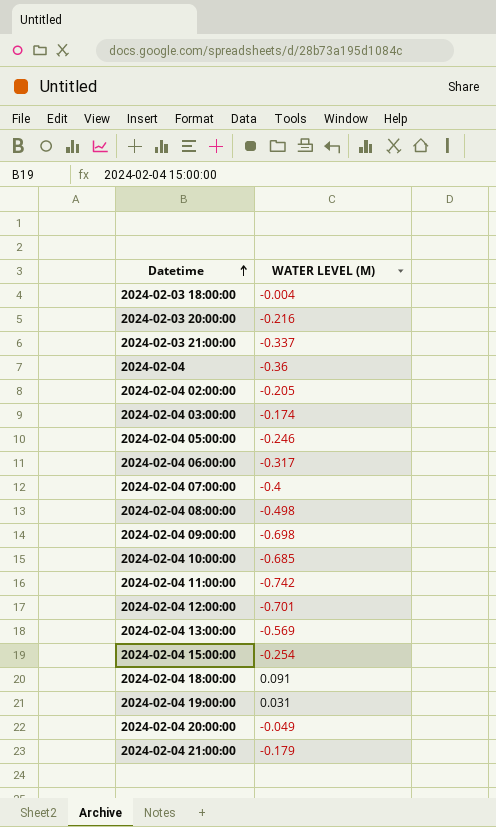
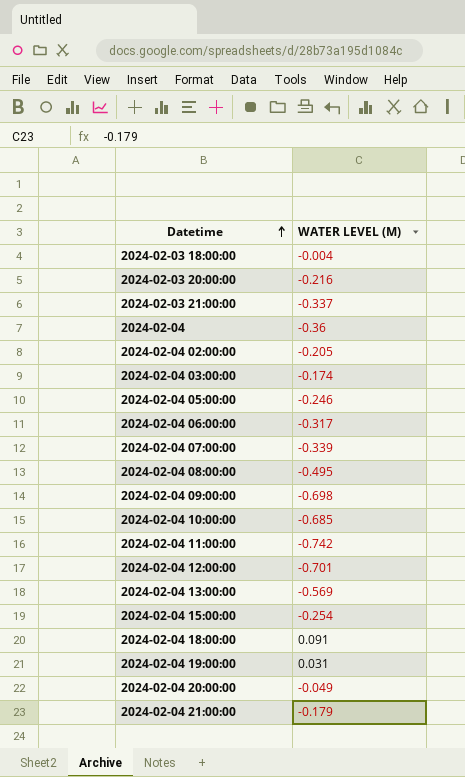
2024-02-04 07:00:00 | WATER LEVEL (M): -0.4 -> -0.339
2024-02-04 08:00:00 | WATER LEVEL (M): -0.498 -> -0.495

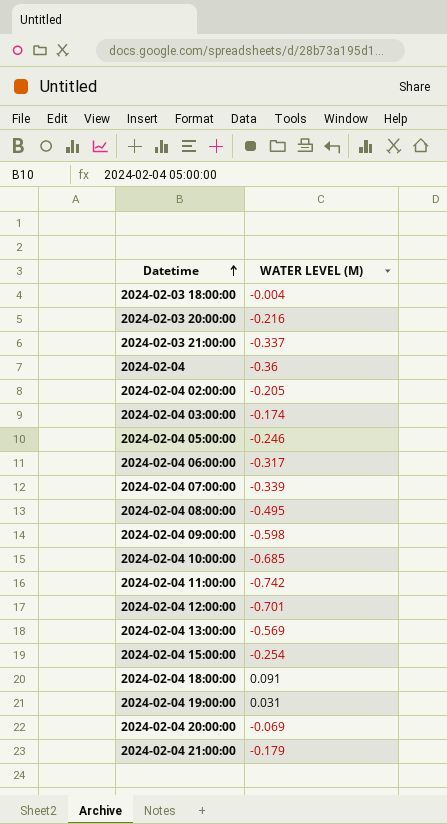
2024-02-04 09:00:00 | WATER LEVEL (M): -0.698 -> -0.598
2024-02-04 20:00:00 | WATER LEVEL (M): -0.049 -> -0.069

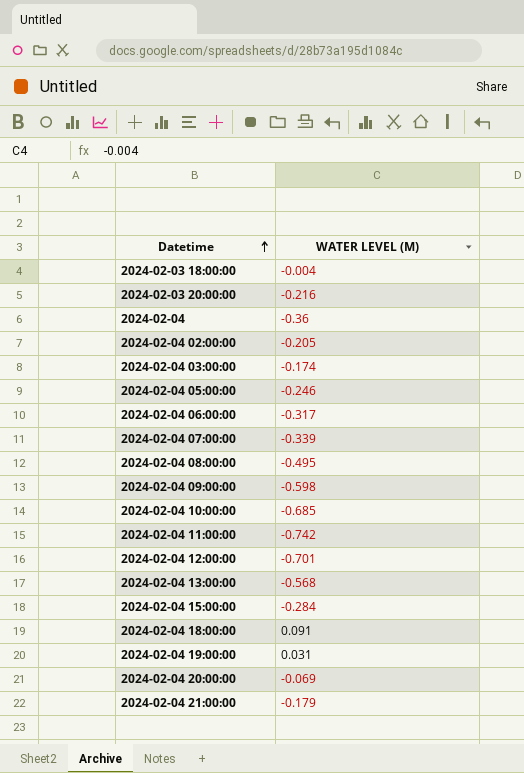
row 2024-02-03 21:00:00: -0.337 -> none
2024-02-04 13:00:00 | WATER LEVEL (M): -0.569 -> -0.568
2024-02-04 15:00:00 | WATER LEVEL (M): -0.254 -> -0.284

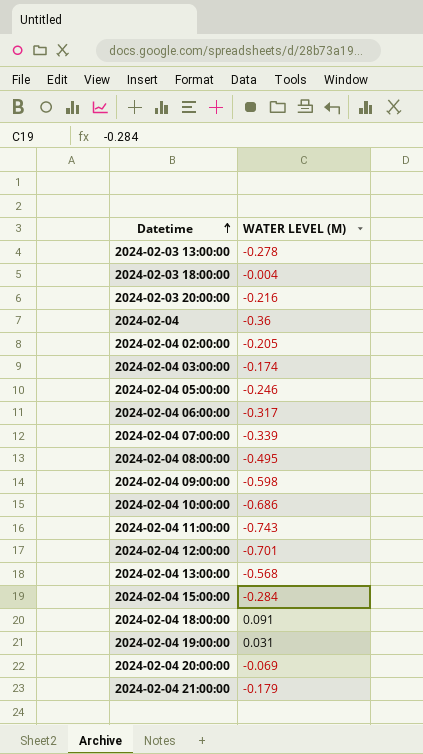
row 2024-02-03 13:00:00: none -> -0.278
2024-02-04 10:00:00 | WATER LEVEL (M): -0.685 -> -0.686
2024-02-04 11:00:00 | WATER LEVEL (M): -0.742 -> -0.743

